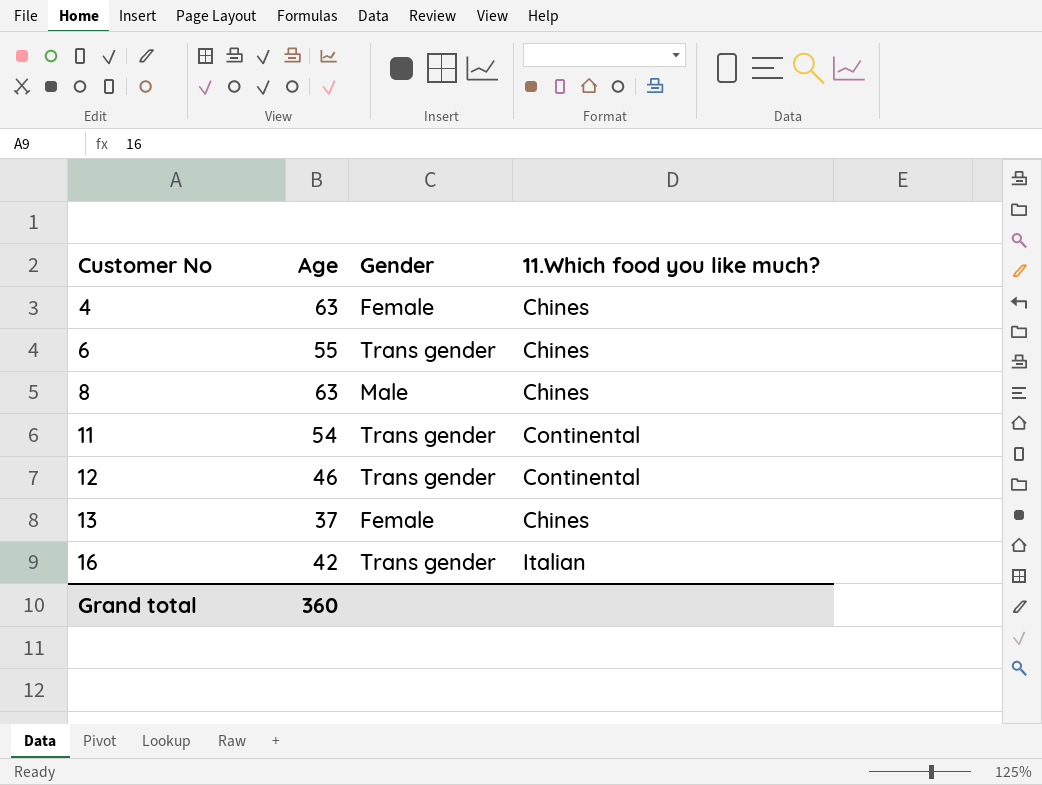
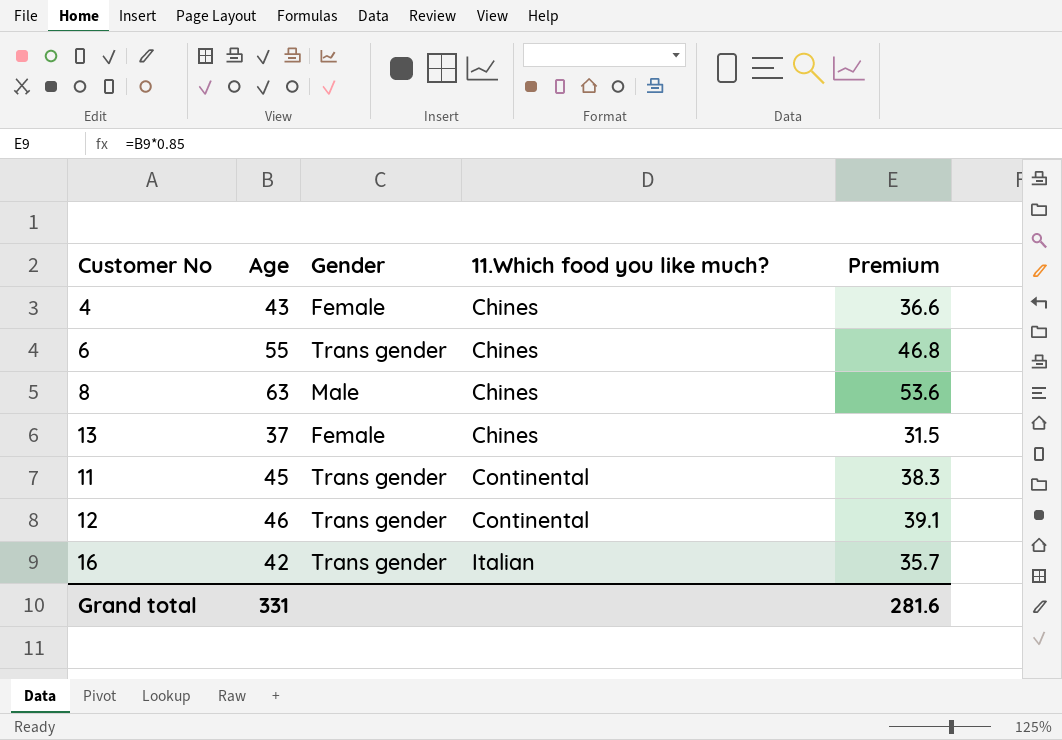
row order: Customer No ascending -> 11.Which food you like much? ascending
column Premium | formula: none -> [Age] * 0.85
4 | Age: 63 -> 43
11 | Age: 54 -> 45
Grand total | Age: 360 -> 331

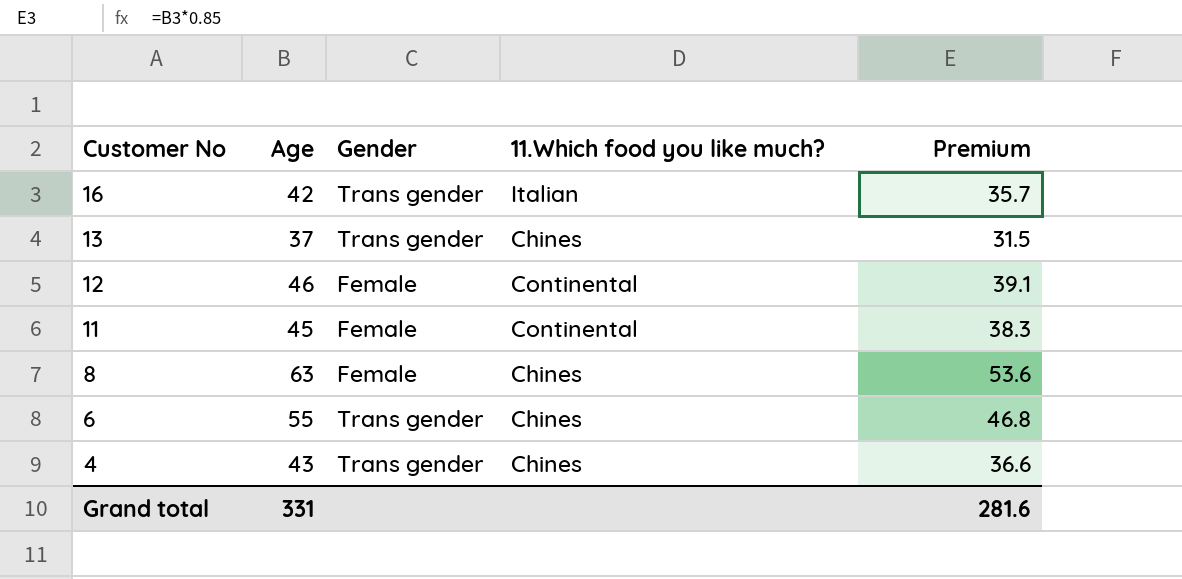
row order: 11.Which food you like much? ascending -> Customer No descending
13 | Gender: Female -> Trans gender
12 | Gender: Trans gender -> Female
11 | Gender: Trans gender -> Female
8 | Gender: Male -> Female
4 | Gender: Female -> Trans gender

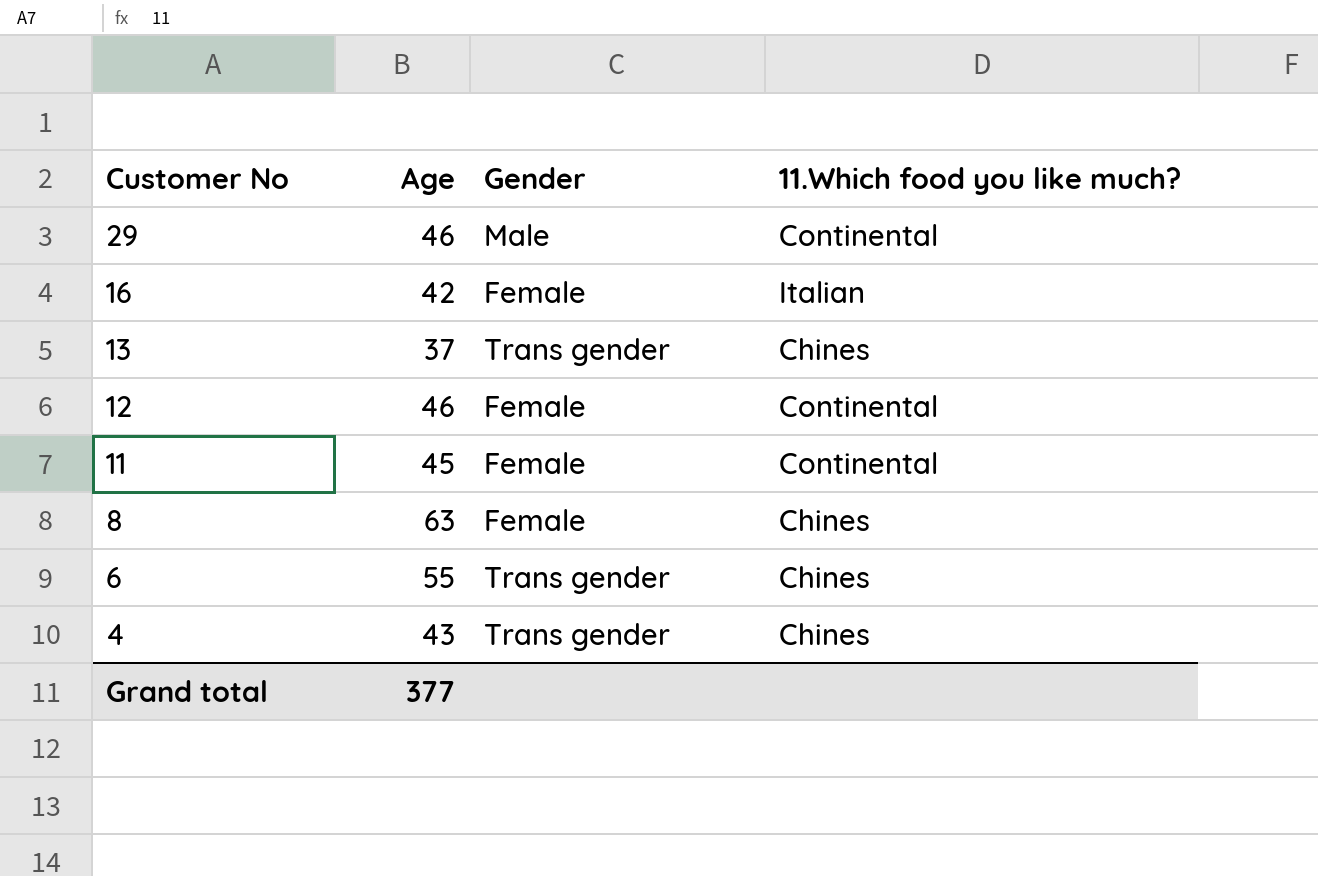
column Premium | formula: [Age] * 0.85 -> none
row 29: none -> 46 | Male | Continental
16 | Gender: Trans gender -> Female
Grand total | Age: 331 -> 377

